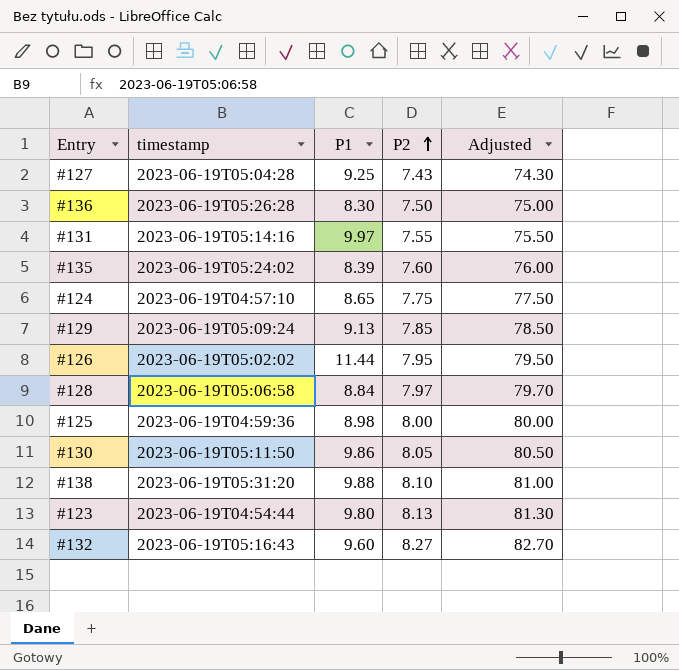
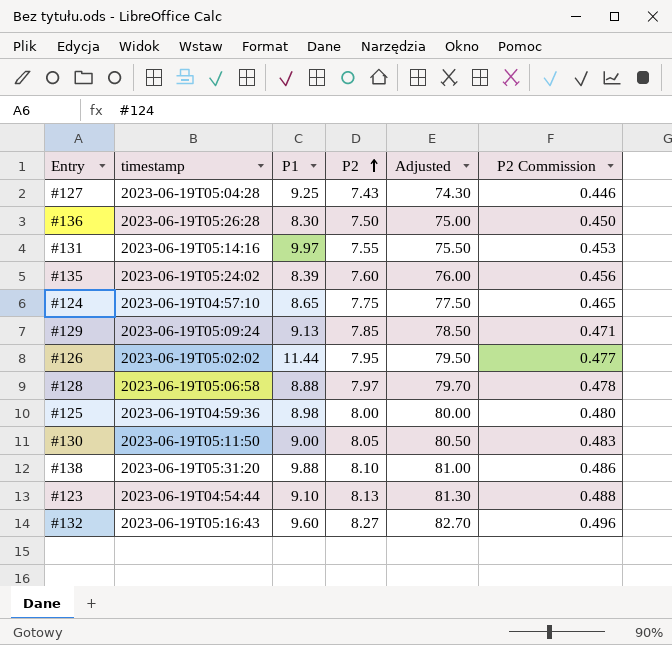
column P2 Commission | formula: none -> [P2] * 0.06
#128 | P1: 8.84 -> 8.88
#130 | P1: 9.86 -> 9.00
#123 | P1: 9.80 -> 9.10

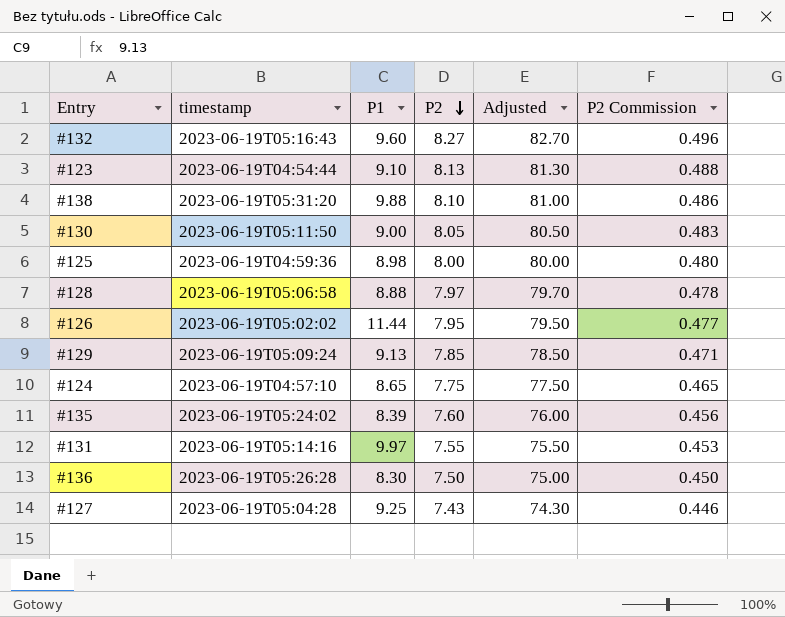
row order: P2 ascending -> P2 descending

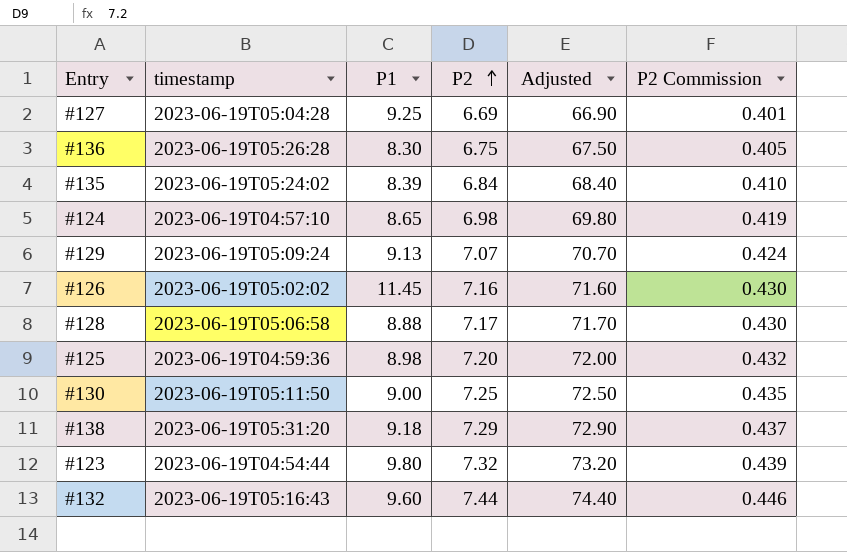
row order: P2 descending -> P2 ascending
row #131: 2023-06-19T05:14:16 | 9.97 | 7.55 | 75.50 | 0.453 -> none
#127 | P2: 7.43 -> 6.69
#127 | Adjusted: 74.30 -> 66.90
#127 | P2 Commission: 0.446 -> 0.401
#136 | P2: 7.50 -> 6.75
#136 | Adjusted: 75.00 -> 67.50
#136 | P2 Commission: 0.450 -> 0.405
#135 | P2: 7.60 -> 6.84
#135 | Adjusted: 76.00 -> 68.40
#135 | P2 Commission: 0.456 -> 0.410
#124 | P2: 7.75 -> 6.98
#124 | Adjusted: 77.50 -> 69.80
#124 | P2 Commission: 0.465 -> 0.419
#129 | P2: 7.85 -> 7.07
#129 | Adjusted: 78.50 -> 70.70
#129 | P2 Commission: 0.471 -> 0.424
#126 | P1: 11.44 -> 11.45
#126 | P2: 7.95 -> 7.16
#126 | Adjusted: 79.50 -> 71.60
#126 | P2 Commission: 0.477 -> 0.430
#128 | P2: 7.97 -> 7.17
#128 | Adjusted: 79.70 -> 71.70
#128 | P2 Commission: 0.478 -> 0.430
#125 | P2: 8.00 -> 7.20
#125 | Adjusted: 80.00 -> 72.00
#125 | P2 Commission: 0.480 -> 0.432
#130 | P2: 8.05 -> 7.25
#130 | Adjusted: 80.50 -> 72.50
#130 | P2 Commission: 0.483 -> 0.435
#138 | P1: 9.88 -> 9.18
#138 | P2: 8.10 -> 7.29
#138 | Adjusted: 81.00 -> 72.90
#138 | P2 Commission: 0.486 -> 0.437
#123 | P1: 9.10 -> 9.80
#123 | P2: 8.13 -> 7.32
#123 | Adjusted: 81.30 -> 73.20
#123 | P2 Commission: 0.488 -> 0.439
#132 | P2: 8.27 -> 7.44
#132 | Adjusted: 82.70 -> 74.40
#132 | P2 Commission: 0.496 -> 0.446

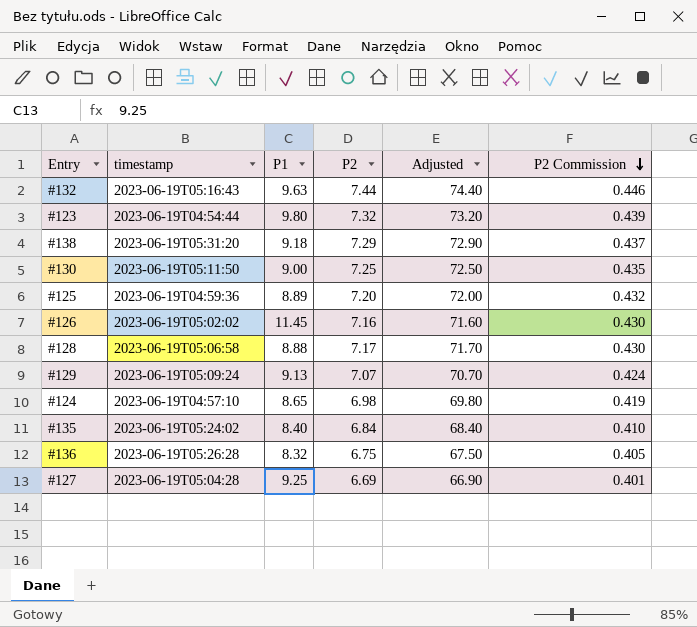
row order: P2 ascending -> P2 Commission descending
#132 | P1: 9.60 -> 9.63
#125 | P1: 8.98 -> 8.89
#135 | P1: 8.39 -> 8.40
#136 | P1: 8.30 -> 8.32

